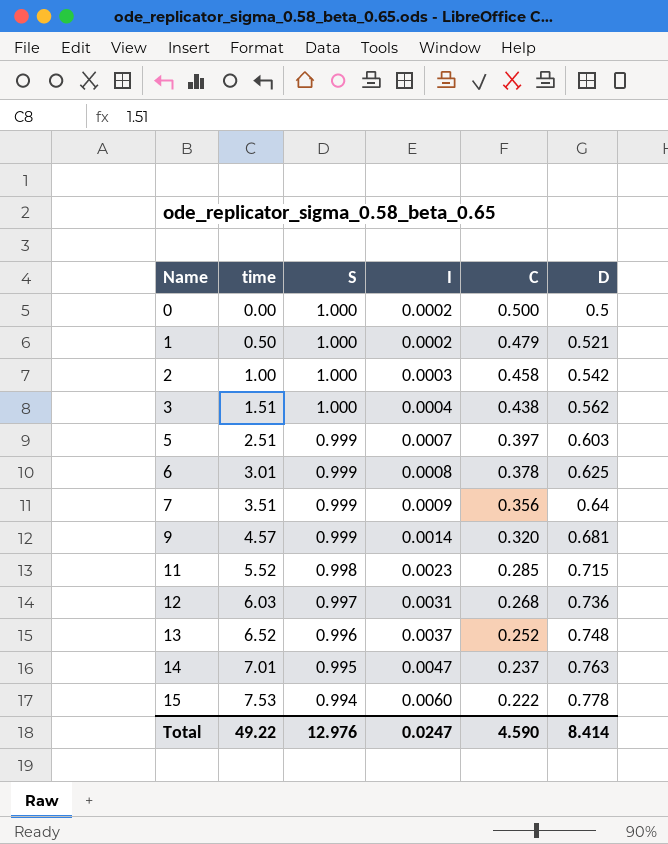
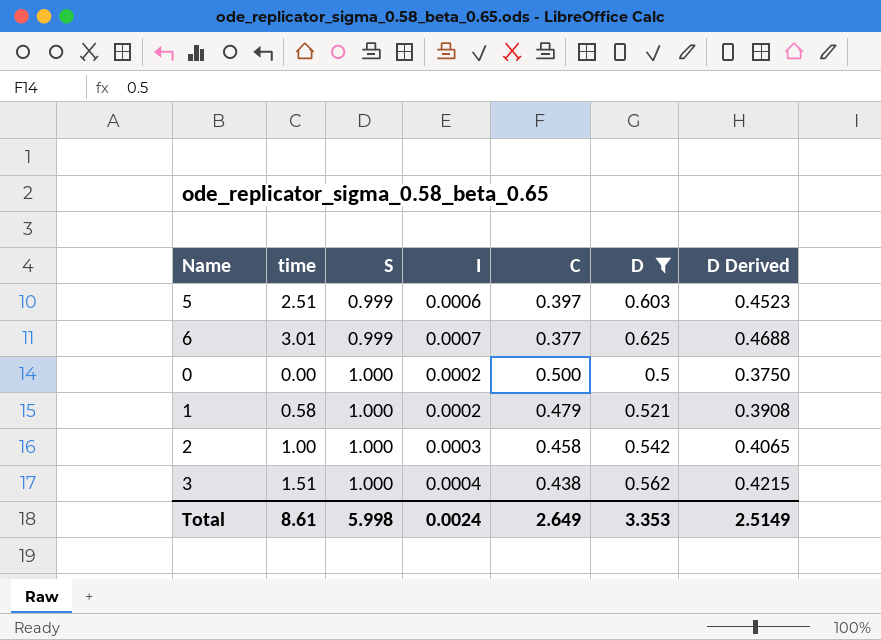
filter: none -> D <= 0.625
row order: Name ascending -> S ascending
column D Derived | formula: none -> [D] * 0.75
5 | I: 0.0007 -> 0.0006
6 | I: 0.0008 -> 0.0007
6 | C: 0.378 -> 0.377
1 | time: 0.50 -> 0.58
Total | time: 49.22 -> 8.61
Total | S: 12.976 -> 5.998
Total | I: 0.0247 -> 0.0024
Total | C: 4.590 -> 2.649
Total | D: 8.414 -> 3.353

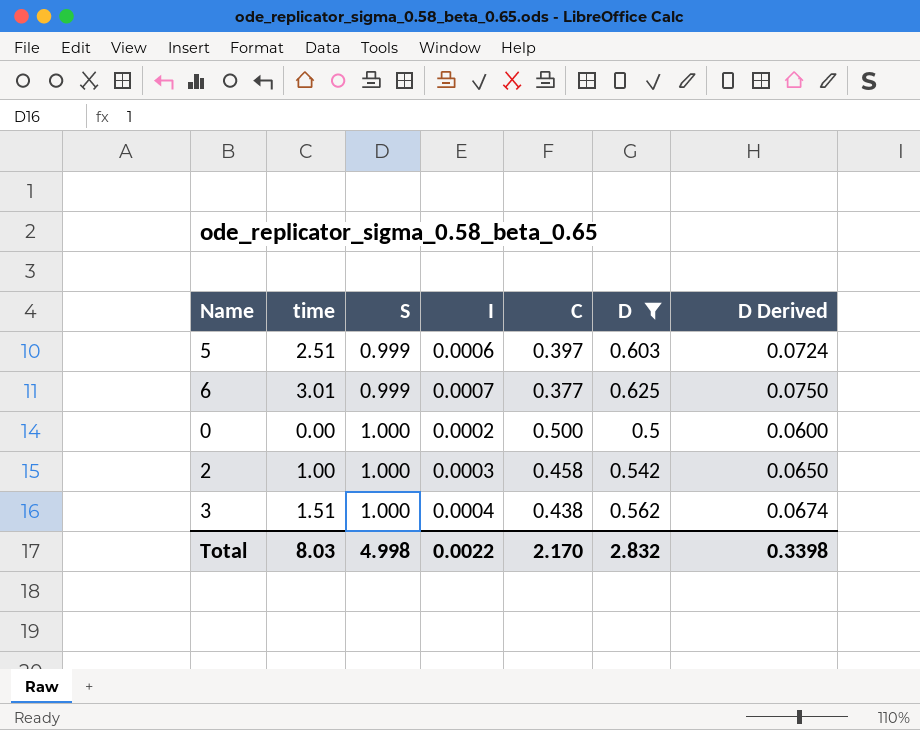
column D Derived | formula: [D] * 0.75 -> [D] * 0.12
row 1: 0.58 | 1.000 | 0.0002 | 0.479 | 0.521 | 0.3908 -> none
Total | time: 8.61 -> 8.03
Total | S: 5.998 -> 4.998
Total | I: 0.0024 -> 0.0022
Total | C: 2.649 -> 2.170
Total | D: 3.353 -> 2.832
Total | D Derived: 2.5149 -> 0.3398

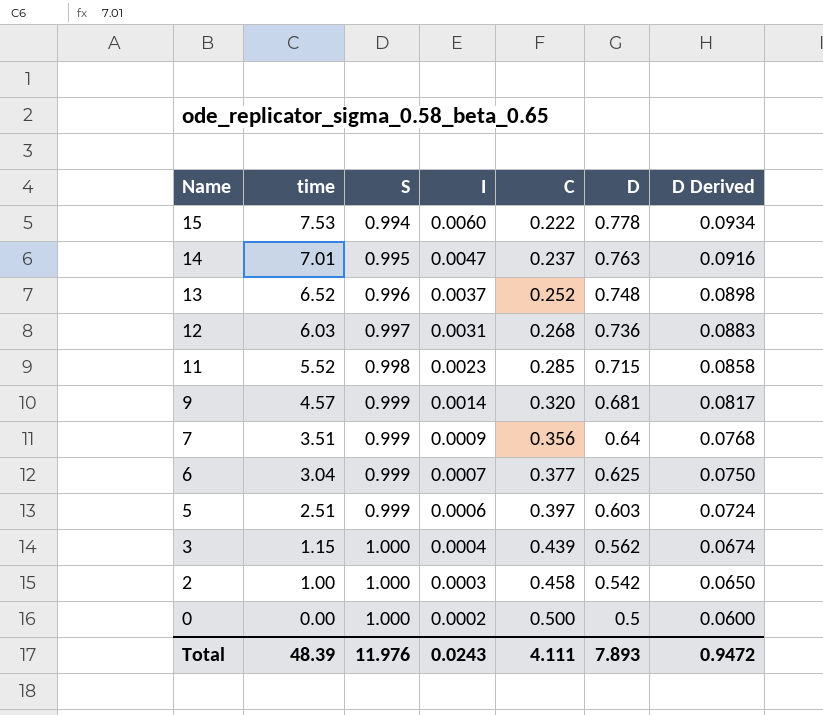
filter: D <= 0.625 -> none
row order: S ascending -> Name descending
6 | time: 3.01 -> 3.04
3 | time: 1.51 -> 1.15
3 | C: 0.438 -> 0.439
Total | time: 8.03 -> 48.39
Total | S: 4.998 -> 11.976
Total | I: 0.0022 -> 0.0243
Total | C: 2.170 -> 4.111
Total | D: 2.832 -> 7.893
Total | D Derived: 0.3398 -> 0.9472

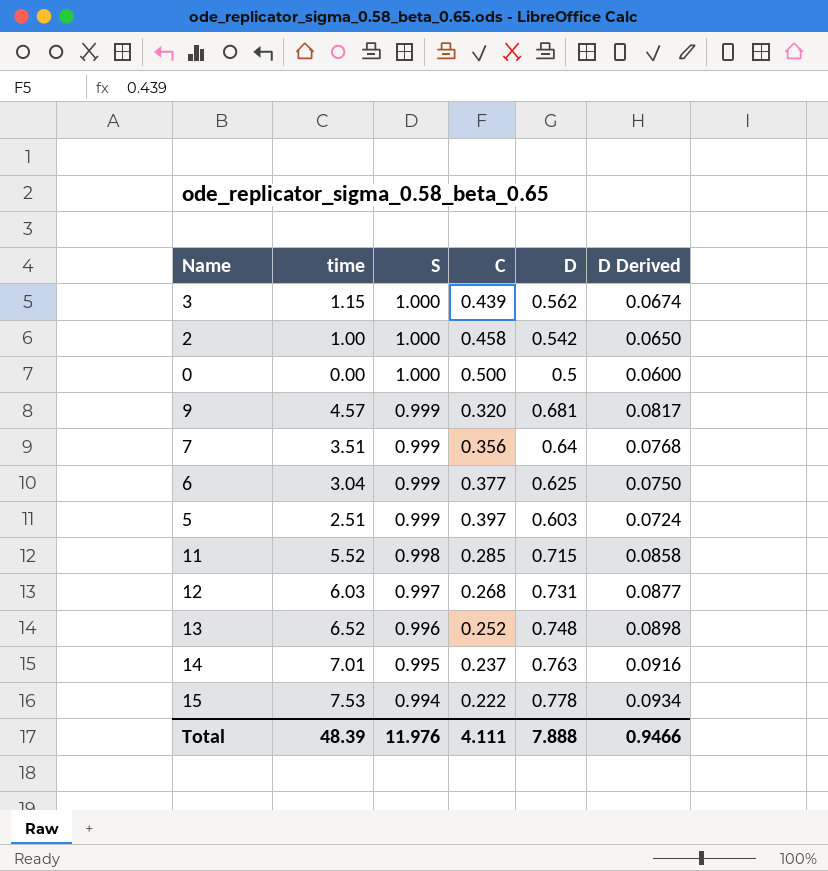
row order: Name descending -> S descending
column I | position: 4 -> none
12 | D: 0.736 -> 0.731
12 | D Derived: 0.0883 -> 0.0877
Total | D: 7.893 -> 7.888
Total | D Derived: 0.9472 -> 0.9466

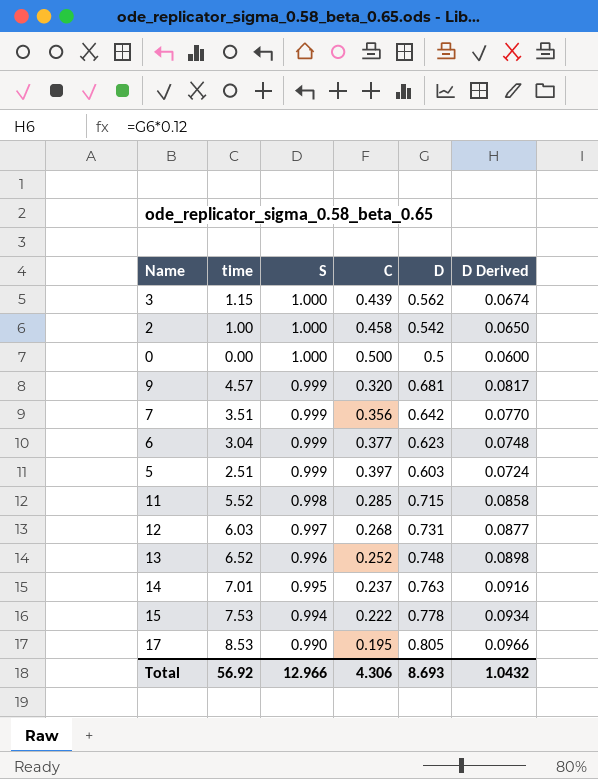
7 | D: 0.64 -> 0.642
7 | D Derived: 0.0768 -> 0.0770
6 | D: 0.625 -> 0.623
6 | D Derived: 0.0750 -> 0.0748
row 17: none -> 8.53 | 0.990 | 0.195 | 0.805 | 0.0966
Total | time: 48.39 -> 56.92
Total | S: 11.976 -> 12.966
Total | C: 4.111 -> 4.306
Total | D: 7.888 -> 8.693
Total | D Derived: 0.9466 -> 1.0432

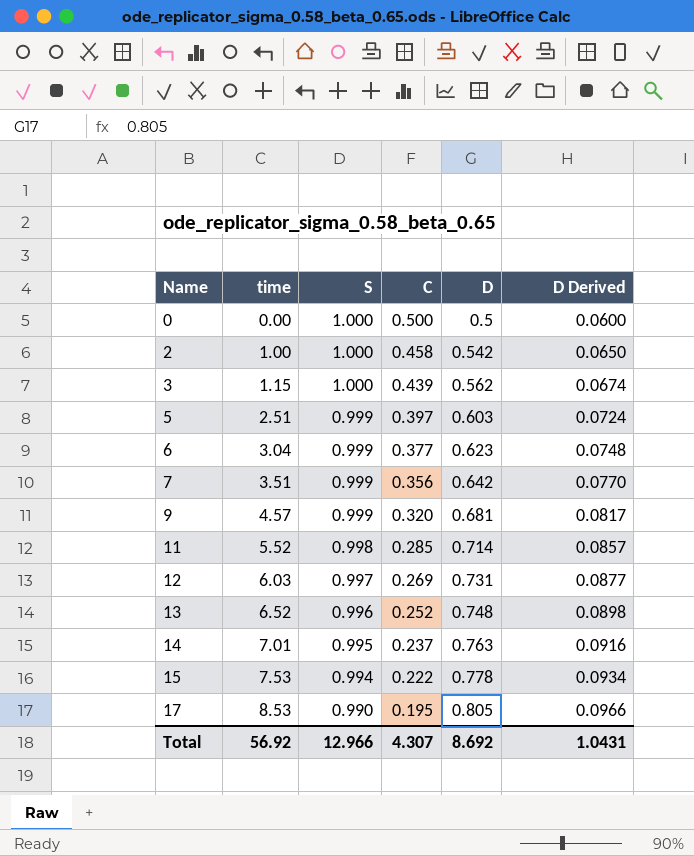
row order: S descending -> Name ascending
11 | D: 0.715 -> 0.714
11 | D Derived: 0.0858 -> 0.0857
12 | C: 0.268 -> 0.269
Total | C: 4.306 -> 4.307
Total | D: 8.693 -> 8.692
Total | D Derived: 1.0432 -> 1.0431

